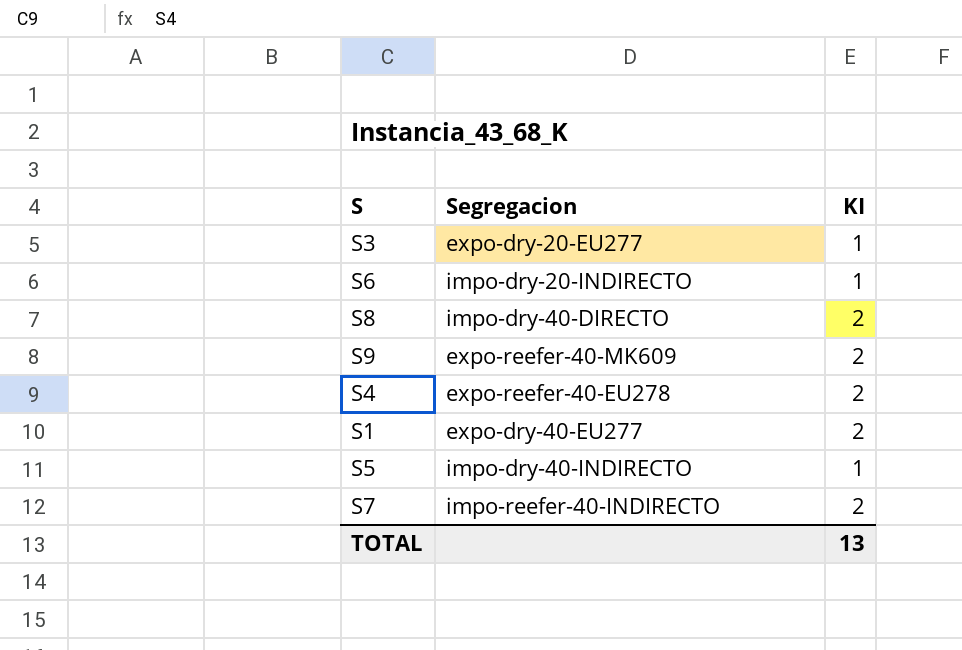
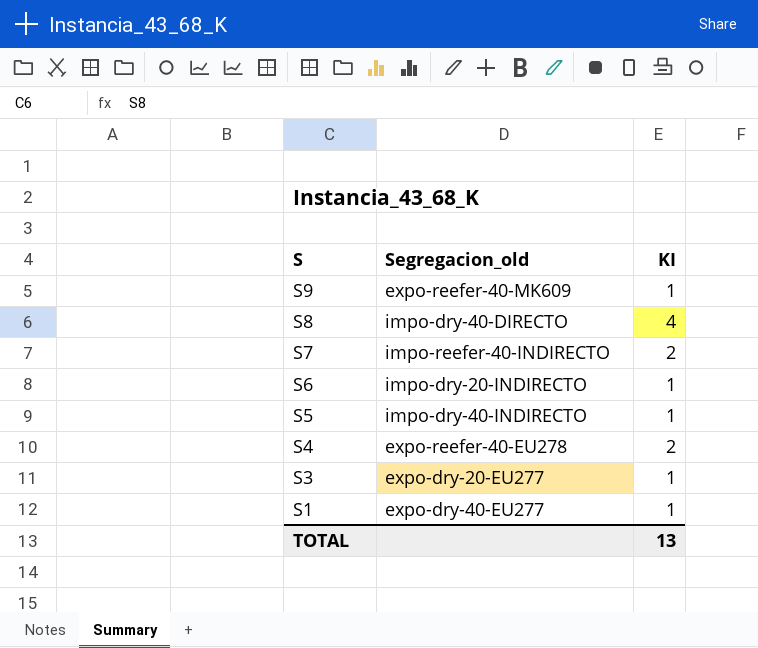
row order: none -> S descending
column name: Segregacion -> Segregacion_old
S9 | KI: 2 -> 1
S8 | KI: 2 -> 4
S1 | KI: 2 -> 1

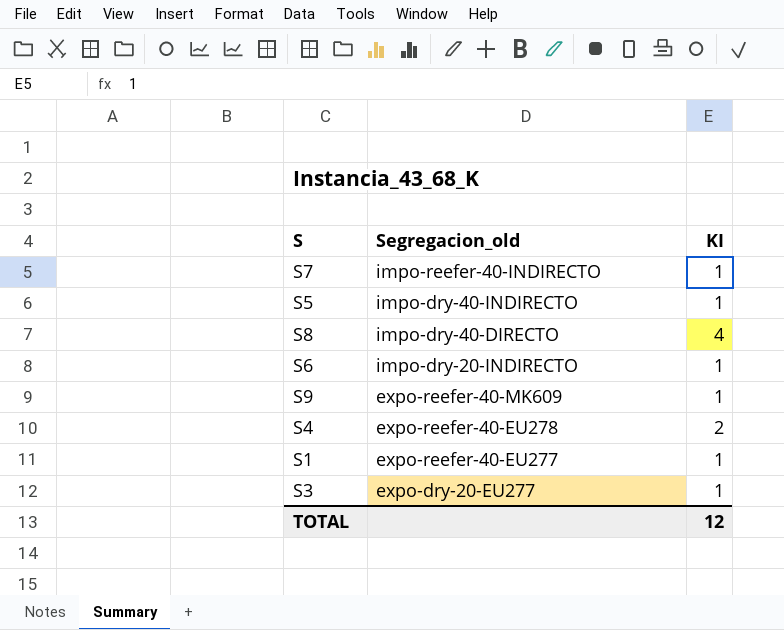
row order: S descending -> Segregacion_old descending
S7 | KI: 2 -> 1
S1 | Segregacion_old: expo-dry-40-EU277 -> expo-reefer-40-EU277
TOTAL | KI: 13 -> 12

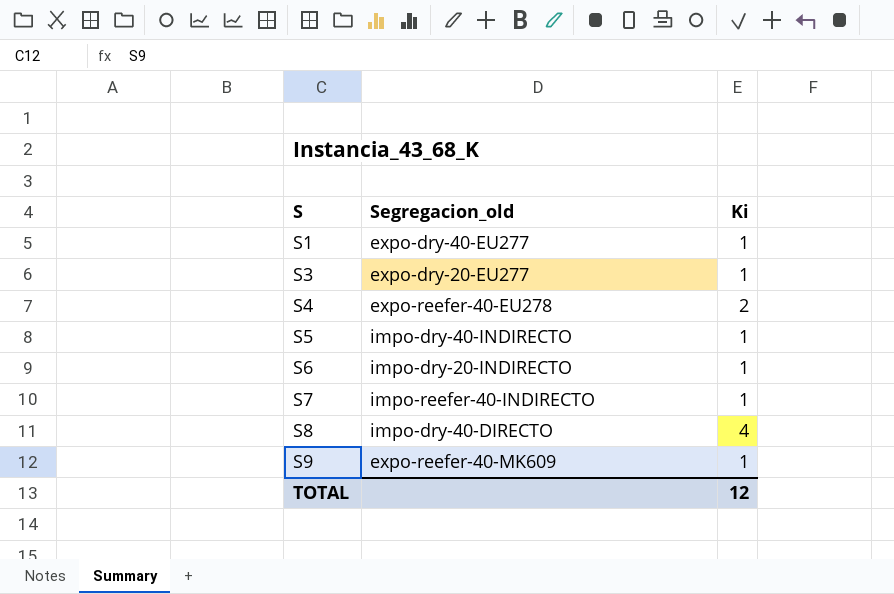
row order: Segregacion_old descending -> S ascending
column name: KI -> Ki
S1 | Segregacion_old: expo-reefer-40-EU277 -> expo-dry-40-EU277

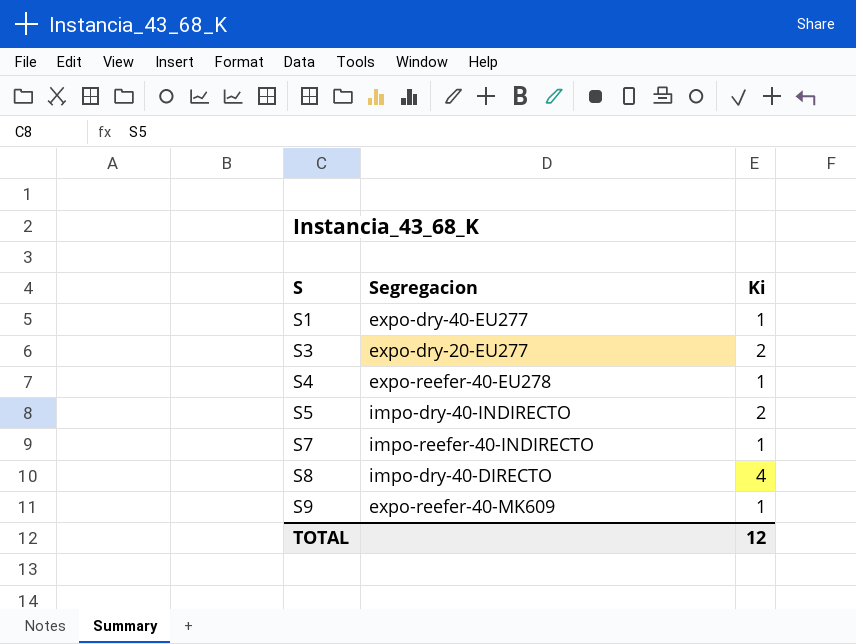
column name: Segregacion_old -> Segregacion
row S6: impo-dry-20-INDIRECTO | 1 -> none
S3 | Ki: 1 -> 2
S4 | Ki: 2 -> 1
S5 | Ki: 1 -> 2

